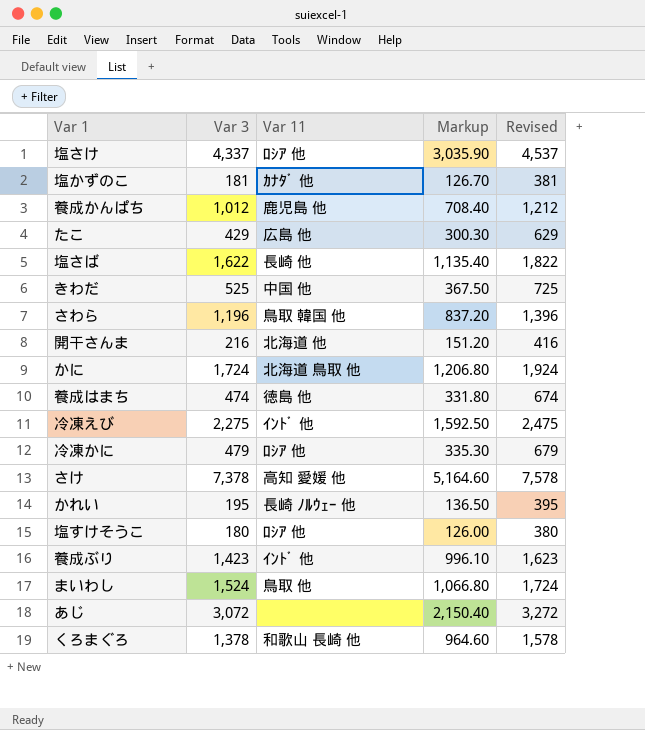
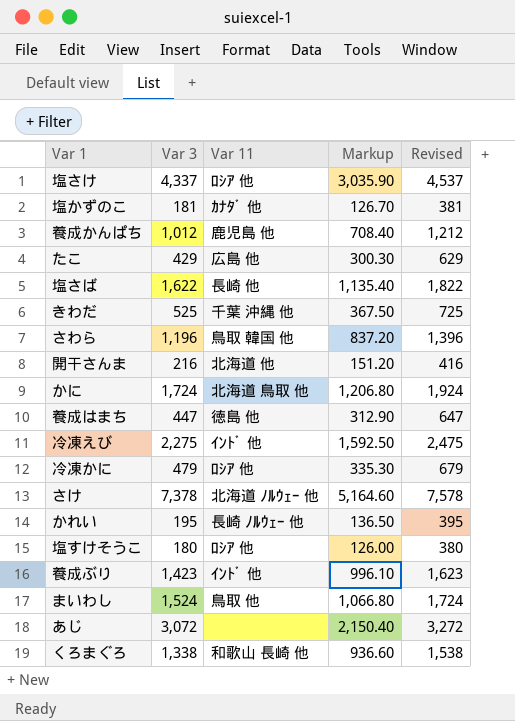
きわだ | Var 11: 中国 他 -> 千葉 沖縄 他
養成はまち | Var 3: 474 -> 447
養成はまち | Markup: 331.80 -> 312.90
養成はまち | Revised: 674 -> 647
さけ | Var 11: 高知 愛媛 他 -> 北海道 ﾉﾙｳｪｰ 他
くろまぐろ | Var 3: 1,378 -> 1,338
くろまぐろ | Markup: 964.60 -> 936.60
くろまぐろ | Revised: 1,578 -> 1,538

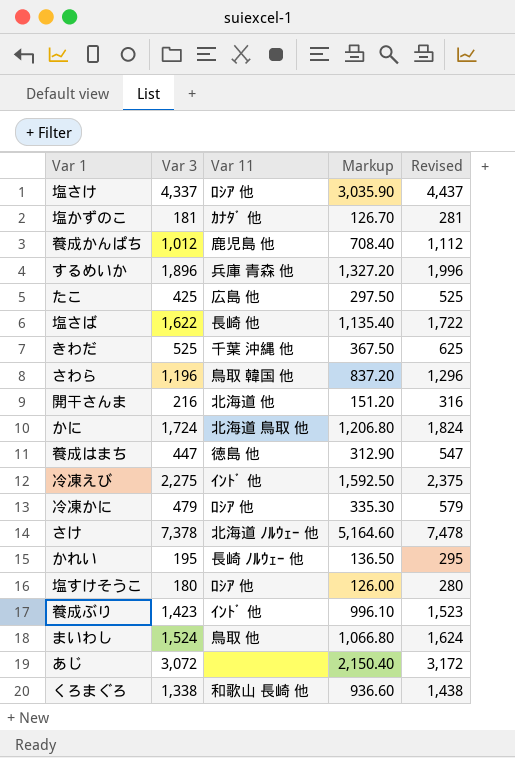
column Revised | formula: [Var 3] + 200 -> [Var 3] + 100
row するめいか: none -> 1,896 | 兵庫 青森 他 | 1,327.20 | 1,996
たこ | Var 3: 429 -> 425
たこ | Markup: 300.30 -> 297.50

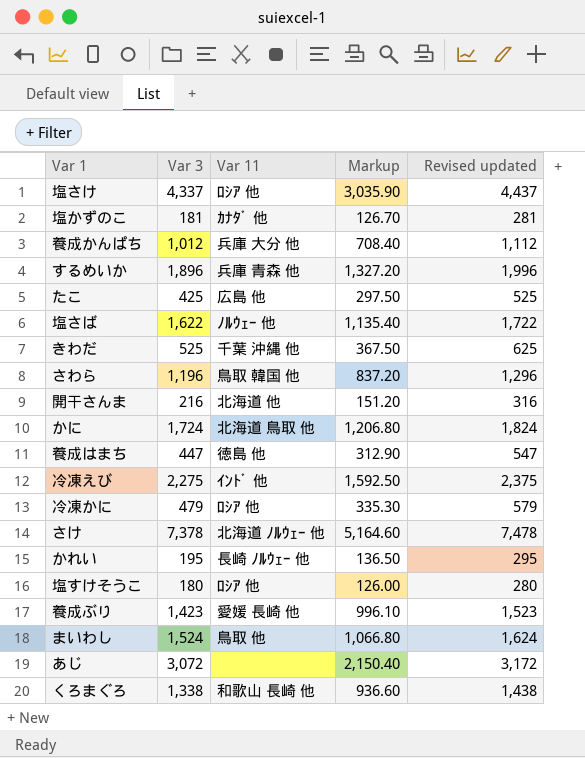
column name: Revised -> Revised updated
養成かんぱち | Var 11: 鹿児島 他 -> 兵庫 大分 他
塩さば | Var 11: 長崎 他 -> ﾉﾙｳｪｰ 他
養成ぶり | Var 11: ｲﾝﾄﾞ 他 -> 愛媛 長崎 他

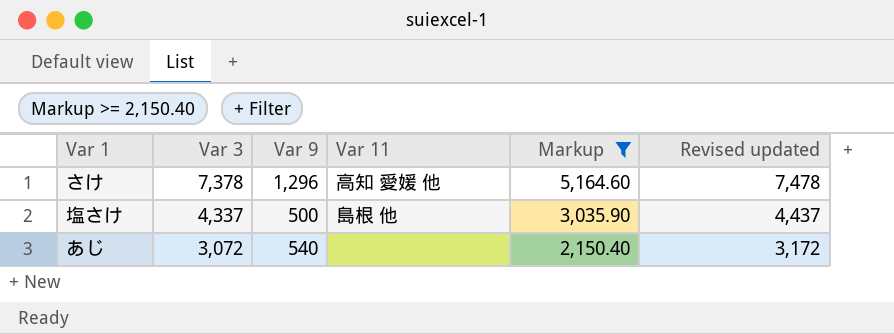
filter: none -> Markup >= 2,150.40
row order: none -> Var 3 descending
column Var 9 | position: none -> 3
さけ | Var 11: 北海道 ﾉﾙｳｪｰ 他 -> 高知 愛媛 他
塩さけ | Var 11: ﾛｼｱ 他 -> 島根 他

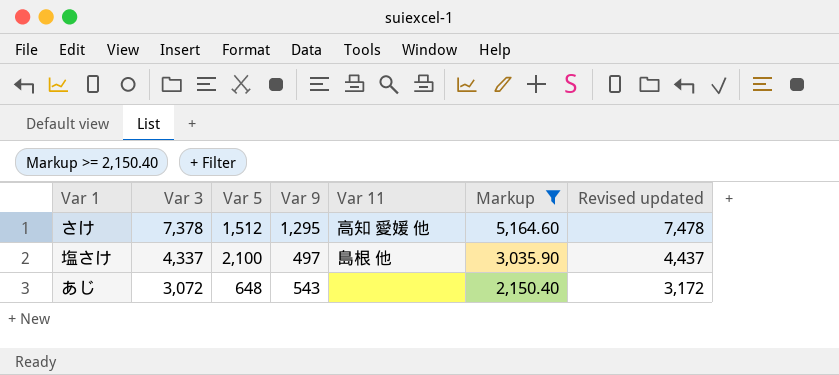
column Var 5 | position: none -> 3
さけ | Var 9: 1,296 -> 1,295
塩さけ | Var 9: 500 -> 497
あじ | Var 9: 540 -> 543

